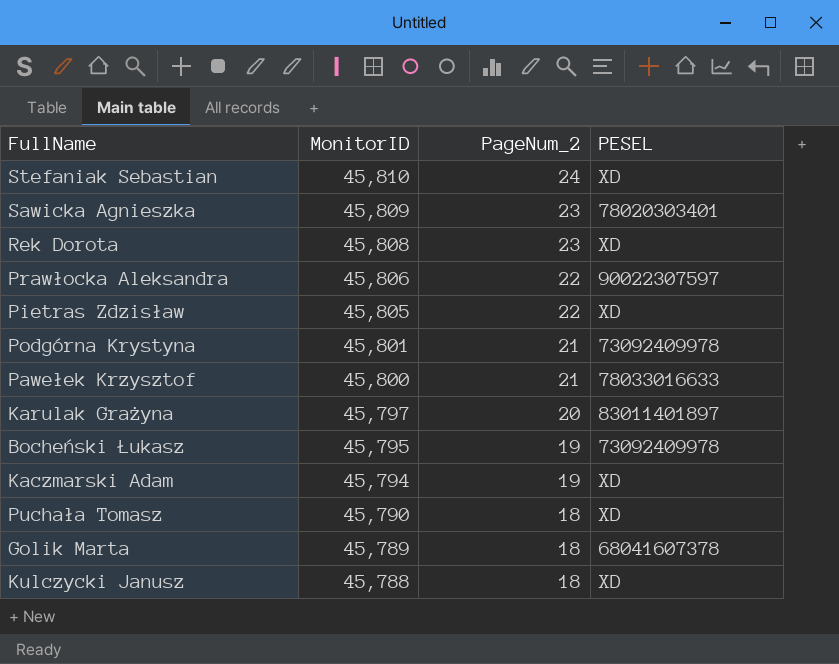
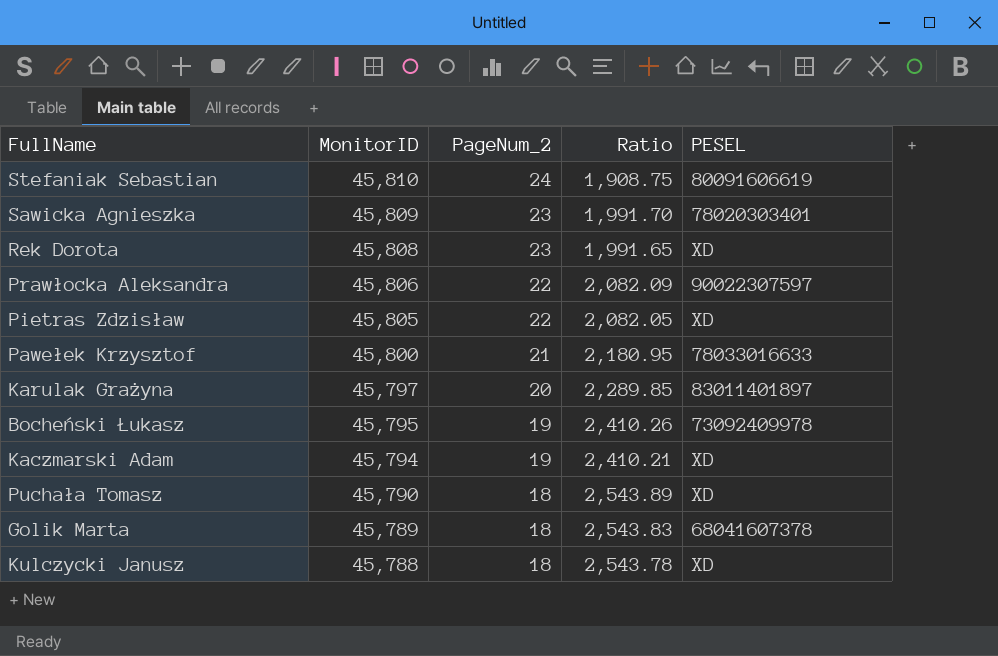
column Ratio | formula: none -> [MonitorID] / [PageNum_2]
row Podgórna Krystyna: 45,801 | 21 | 73092409978 -> none
Stefaniak Sebastian | PESEL: XD -> 80091606619

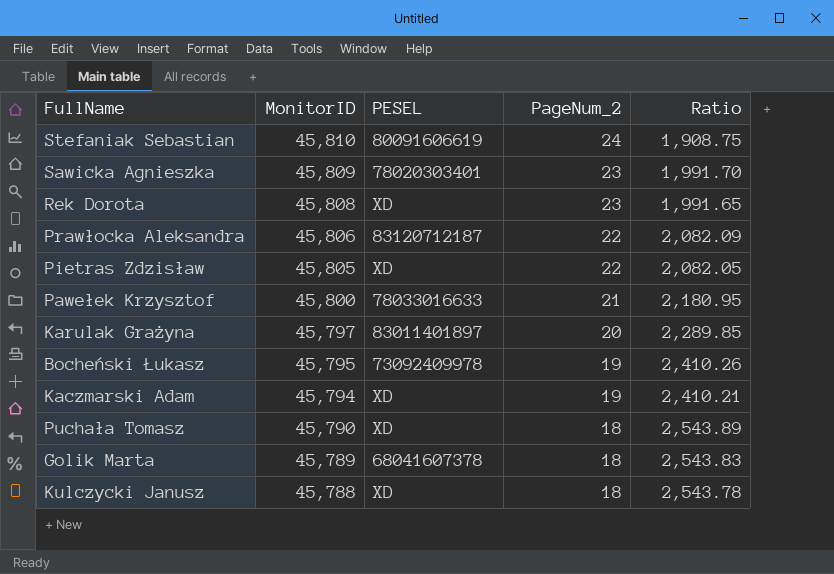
column PESEL | position: 5 -> 3
Prawłocka Aleksandra | PESEL: 90022307597 -> 83120712187

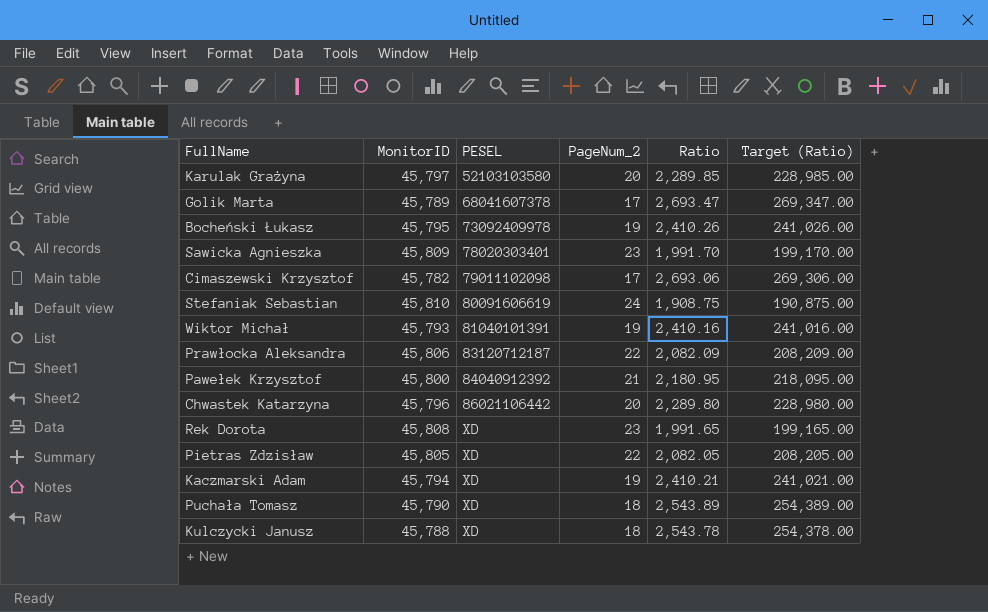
row order: MonitorID descending -> PESEL ascending
column Target (Ratio) | formula: none -> [Ratio] * 100
Karulak Grażyna | PESEL: 83011401897 -> 52103103580
Golik Marta | PageNum_2: 18 -> 17
Golik Marta | Ratio: 2,543.83 -> 2,693.47
row Cimaszewski Krzysztof: none -> 45,782 | 79011102098 | 17 | 2,693.06 | 269,306.00
row Wiktor Michał: none -> 45,793 | 81040101391 | 19 | 2,410.16 | 241,016.00
Pawełek Krzysztof | PESEL: 78033016633 -> 84040912392
row Chwastek Katarzyna: none -> 45,796 | 86021106442 | 20 | 2,289.80 | 228,980.00

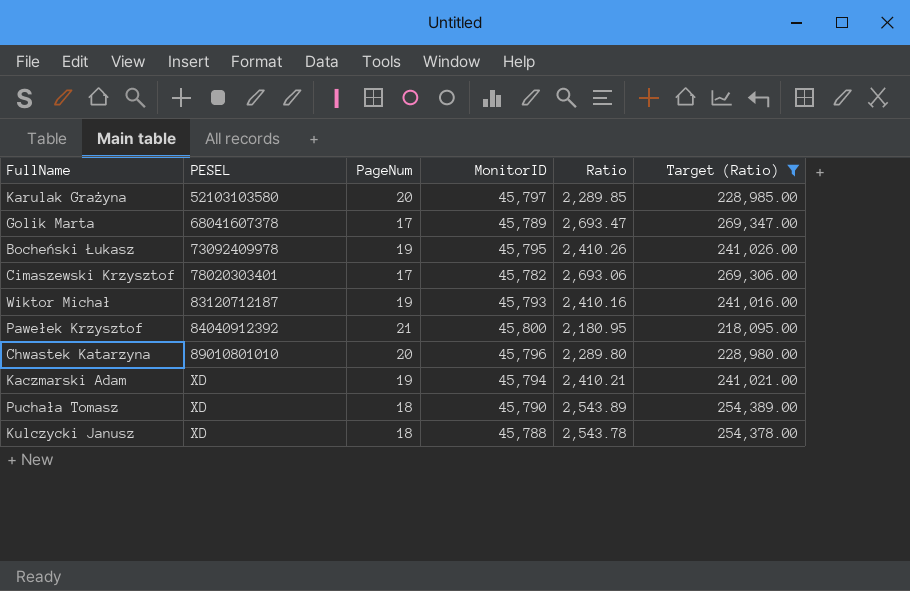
filter: none -> Target (Ratio) >= 218,095.00
column name: PageNum_2 -> PageNum
column MonitorID | position: 2 -> 4
Cimaszewski Krzysztof | PESEL: 79011102098 -> 78020303401
Wiktor Michał | PESEL: 81040101391 -> 83120712187
Chwastek Katarzyna | PESEL: 86021106442 -> 89010801010

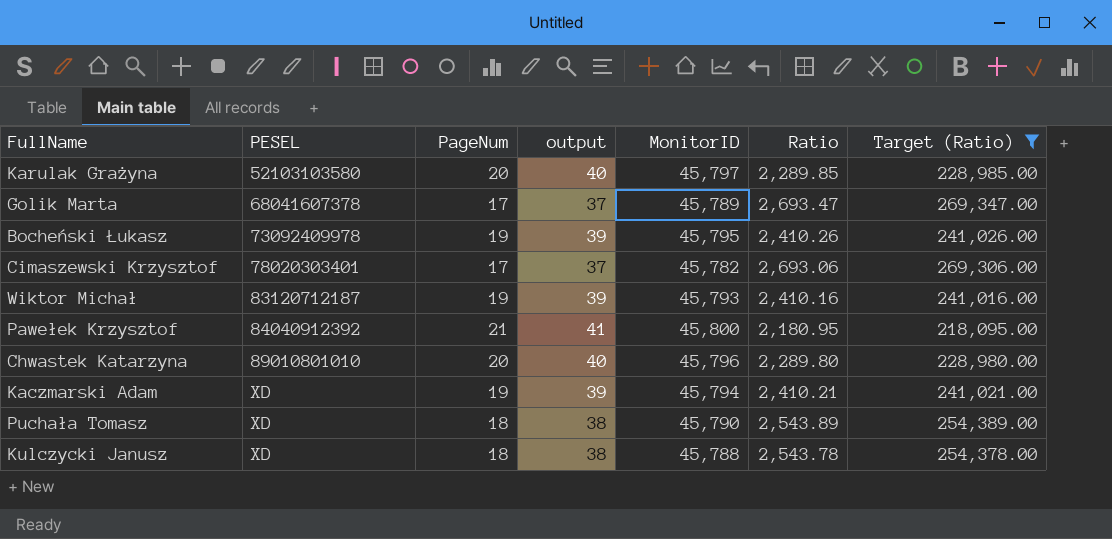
column output | formula: none -> [PageNum] + 20

